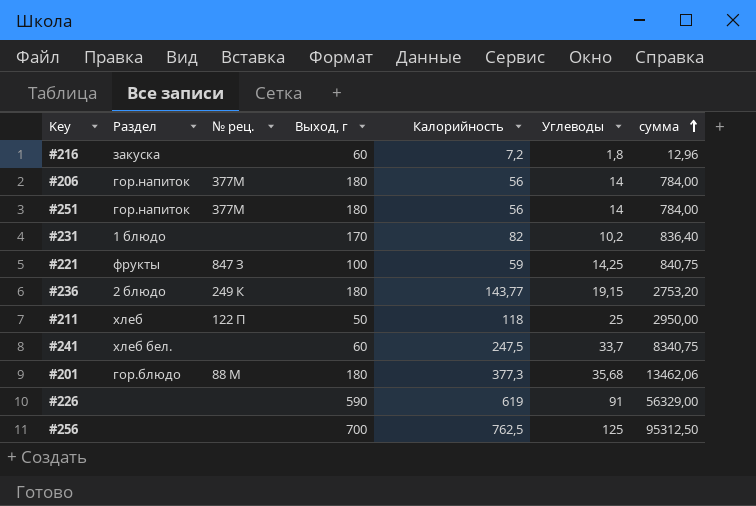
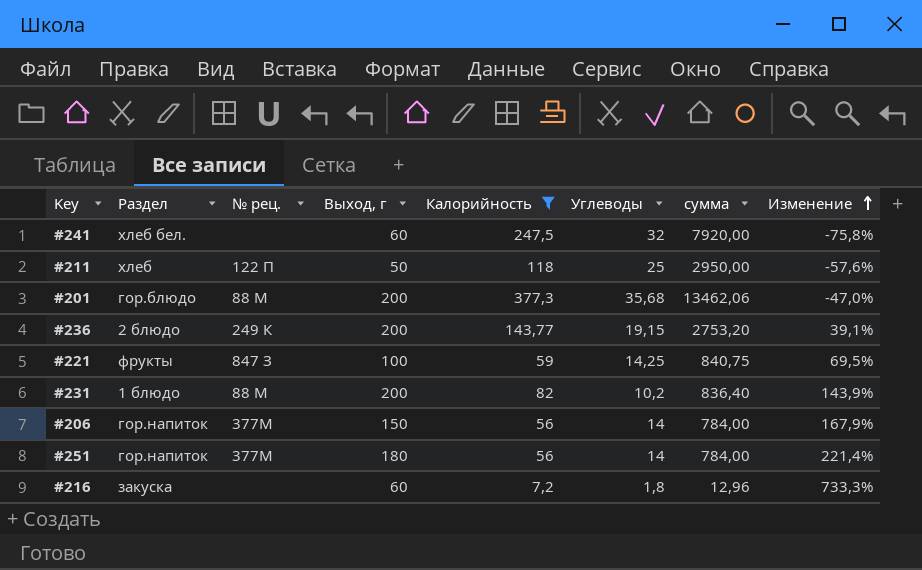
filter: none -> Калорийность <= 377,3
row order: сумма ascending -> Изменение ascending
column Изменение | formula: none -> ([Выход, г] - [Калорийность]) / [Калорийность]
#241 | Углеводы: 33,7 -> 32
#241 | сумма: 8340,75 -> 7920,00
#201 | Выход, г: 180 -> 200
#236 | Выход, г: 180 -> 200
#231 | № рец.: none -> 88 М
#231 | Выход, г: 170 -> 200
#206 | Выход, г: 180 -> 150

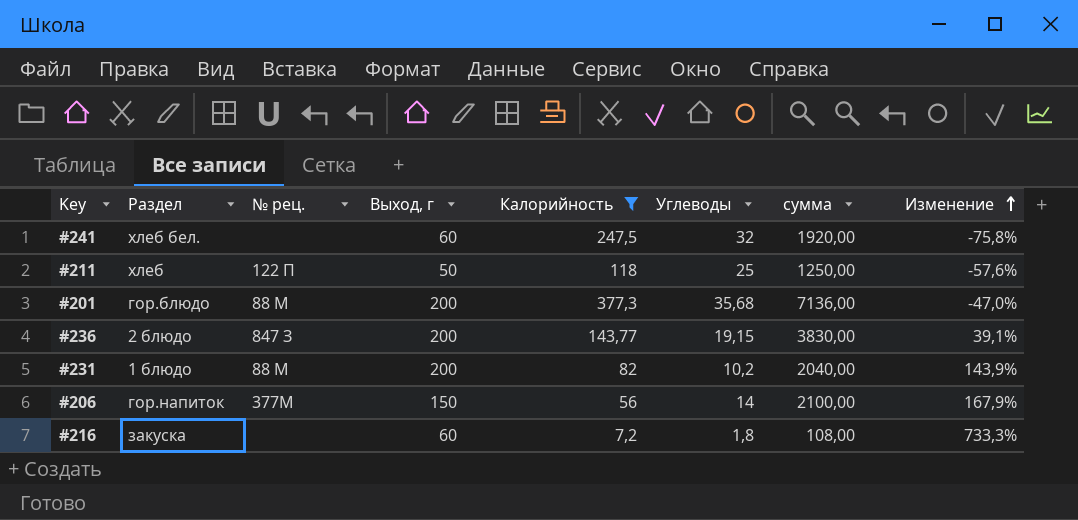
column сумма | formula: [Калорийность] * [Углеводы] -> [Выход, г] * [Углеводы]
row #221: фрукты | 847 З | 100 | 59 | 14,25 | 840,75 | 69,5% -> none
row #251: гор.напиток | 377М | 180 | 56 | 14 | 784,00 | 221,4% -> none
#236 | № рец.: 249 К -> 847 З

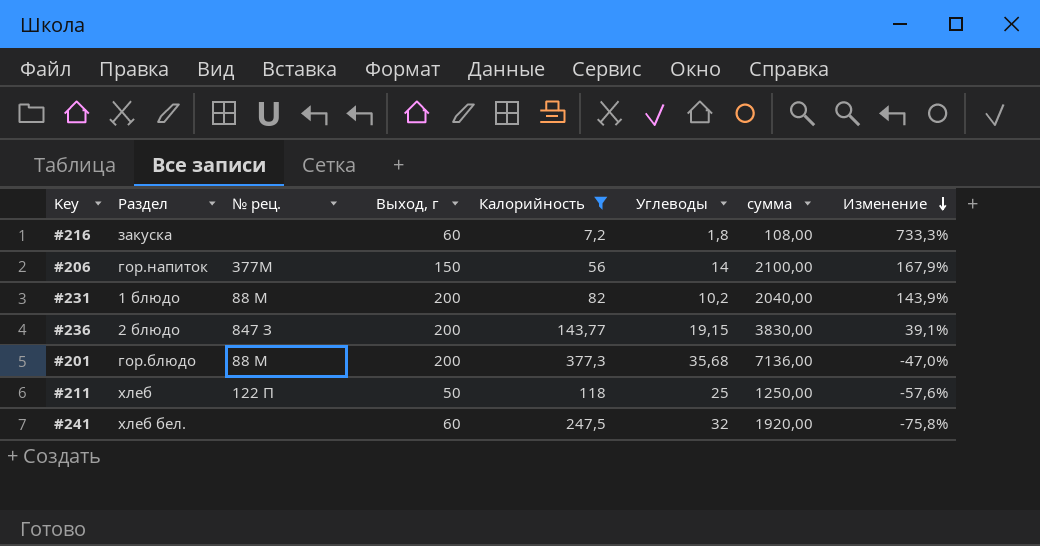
row order: Изменение ascending -> Изменение descending

